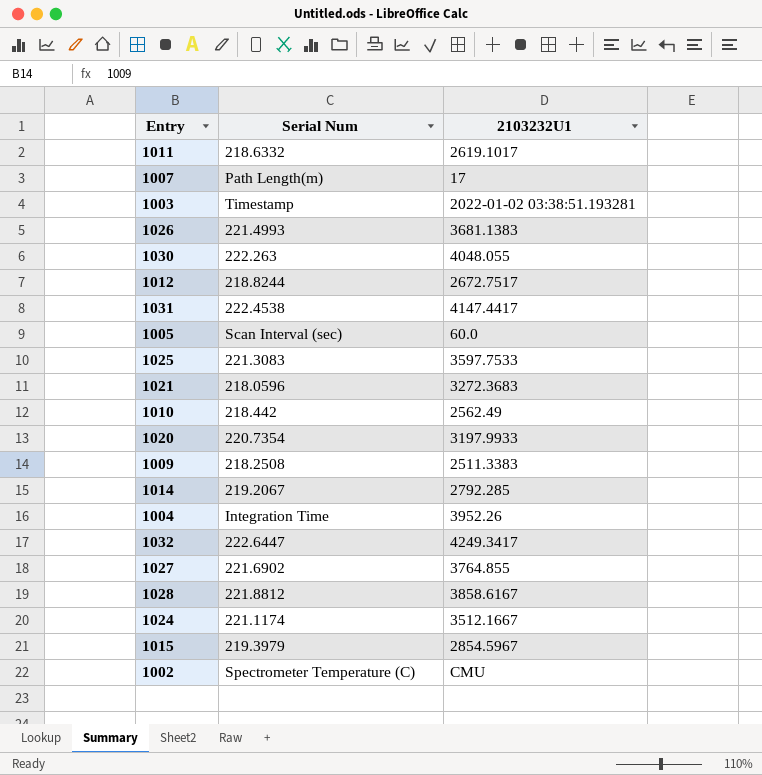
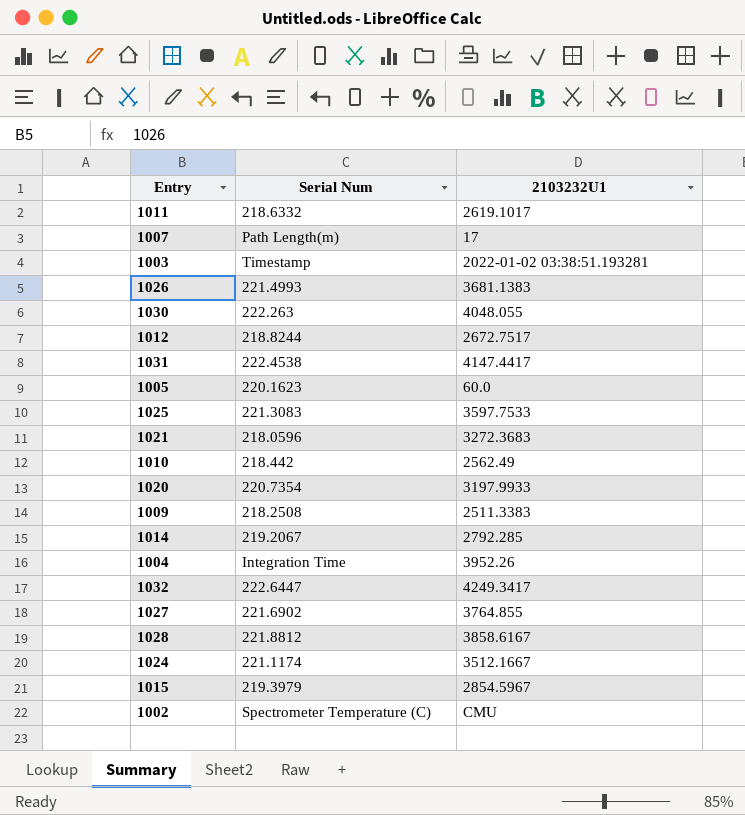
1005 | Serial Num: Scan Interval (sec) -> 220.1623

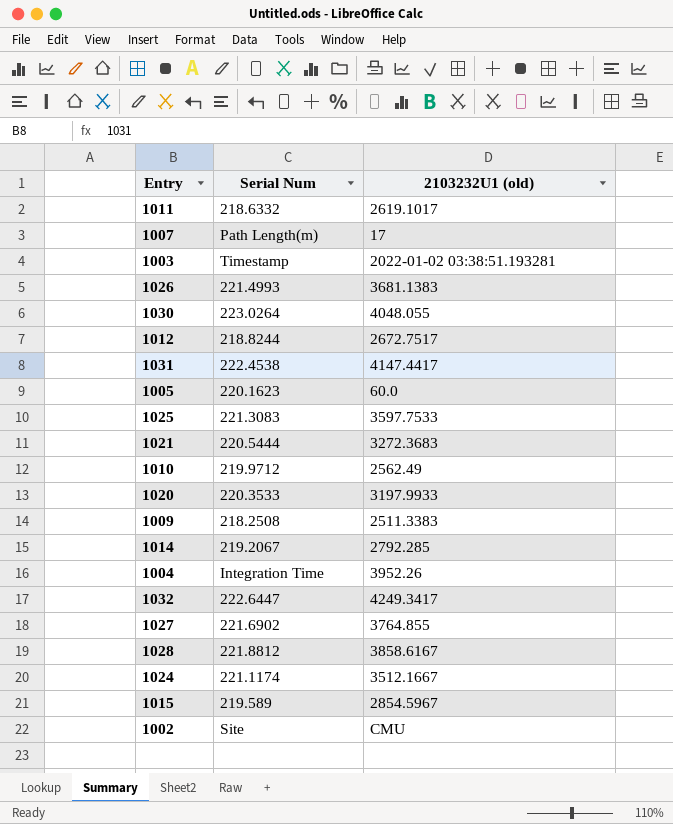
column name: 2103232U1 -> 2103232U1 (old)
1030 | Serial Num: 222.263 -> 223.0264
1021 | Serial Num: 218.0596 -> 220.5444
1010 | Serial Num: 218.442 -> 219.9712
1020 | Serial Num: 220.7354 -> 220.3533
1015 | Serial Num: 219.3979 -> 219.589
1002 | Serial Num: Spectrometer Temperature (C) -> Site

